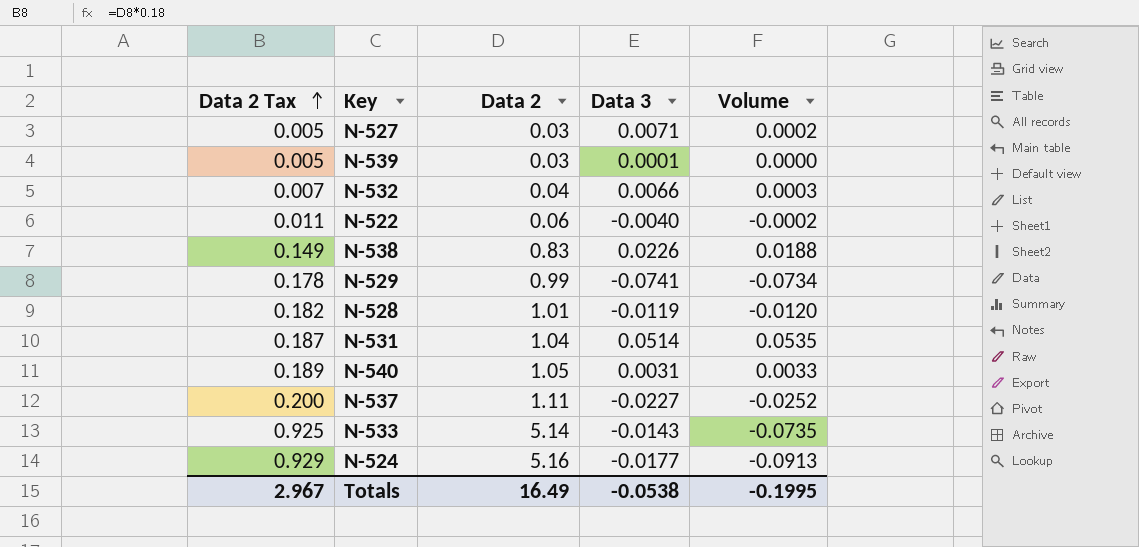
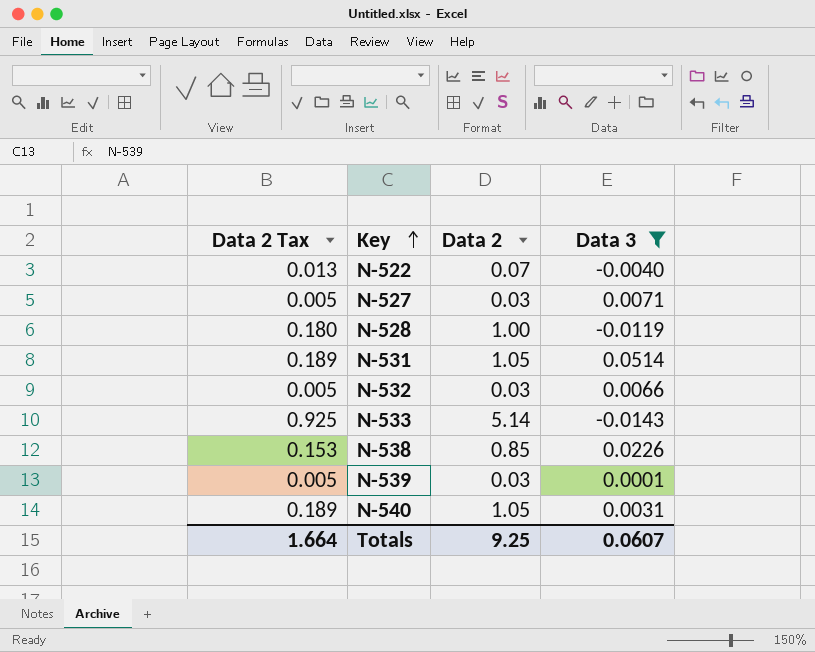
filter: none -> Data 3 >= -0.0143
row order: Data 2 Tax ascending -> Key ascending
column Volume | formula: [Data 2] * [Data 3] -> none
N-522 | Data 2 Tax: 0.011 -> 0.013
N-522 | Data 2: 0.06 -> 0.07
N-528 | Data 2 Tax: 0.182 -> 0.180
N-528 | Data 2: 1.01 -> 1.00
N-531 | Data 2 Tax: 0.187 -> 0.189
N-531 | Data 2: 1.04 -> 1.05
N-532 | Data 2 Tax: 0.007 -> 0.005
N-532 | Data 2: 0.04 -> 0.03
N-538 | Data 2 Tax: 0.149 -> 0.153
N-538 | Data 2: 0.83 -> 0.85
Totals | Data 2 Tax: 2.967 -> 1.664
Totals | Data 2: 16.49 -> 9.25
Totals | Data 3: -0.0538 -> 0.0607

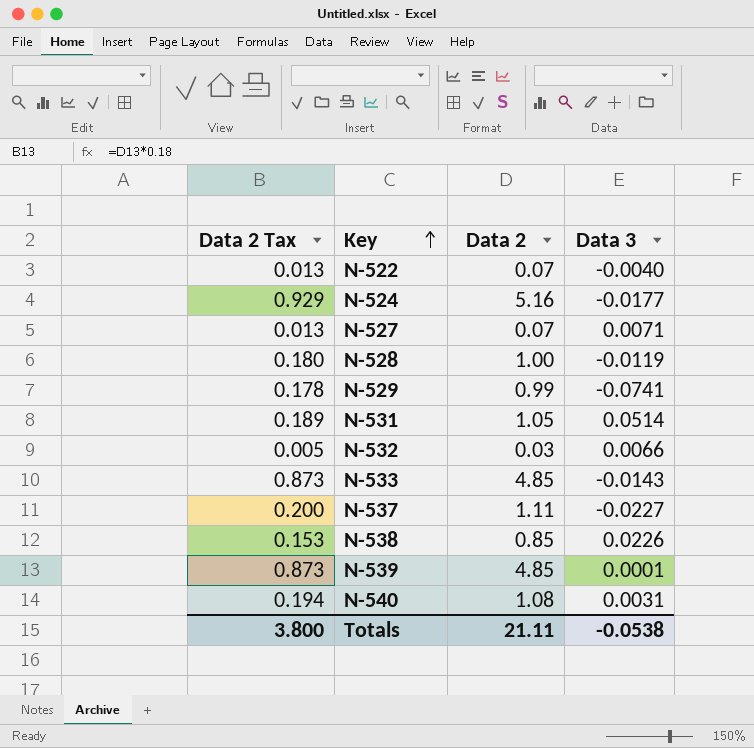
filter: Data 3 >= -0.0143 -> none
N-527 | Data 2 Tax: 0.005 -> 0.013
N-527 | Data 2: 0.03 -> 0.07
N-533 | Data 2 Tax: 0.925 -> 0.873
N-533 | Data 2: 5.14 -> 4.85
N-539 | Data 2 Tax: 0.005 -> 0.873
N-539 | Data 2: 0.03 -> 4.85
N-540 | Data 2 Tax: 0.189 -> 0.194
N-540 | Data 2: 1.05 -> 1.08
Totals | Data 2 Tax: 1.664 -> 3.800
Totals | Data 2: 9.25 -> 21.11
Totals | Data 3: 0.0607 -> -0.0538

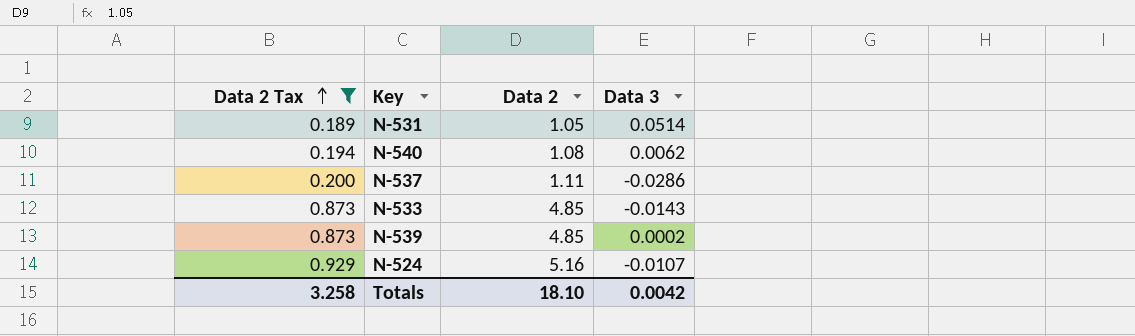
filter: none -> Data 2 Tax >= 0.189
row order: Key ascending -> Data 2 Tax ascending
N-540 | Data 3: 0.0031 -> 0.0062
N-537 | Data 3: -0.0227 -> -0.0286
N-539 | Data 3: 0.0001 -> 0.0002
N-524 | Data 3: -0.0177 -> -0.0107
Totals | Data 2 Tax: 3.800 -> 3.258
Totals | Data 2: 21.11 -> 18.10
Totals | Data 3: -0.0538 -> 0.0042

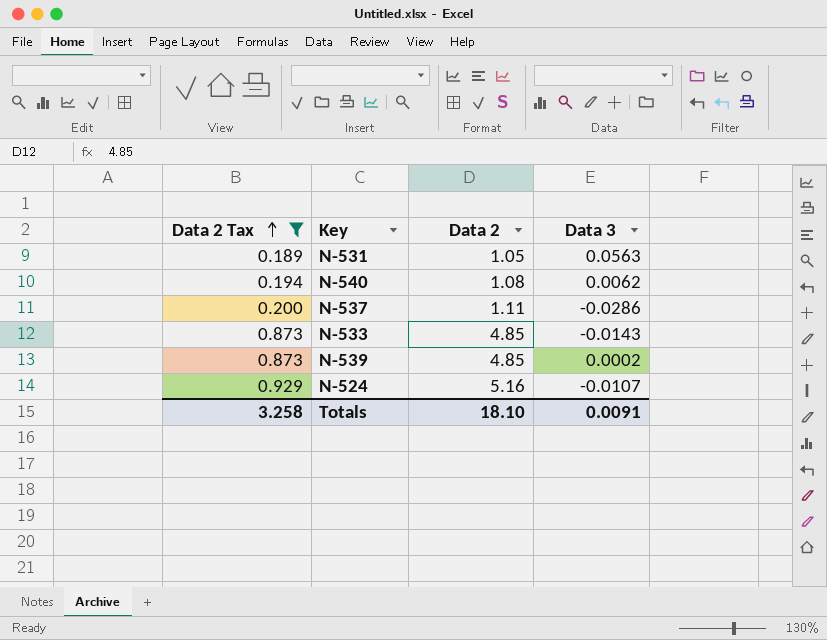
N-531 | Data 3: 0.0514 -> 0.0563
Totals | Data 3: 0.0042 -> 0.0091

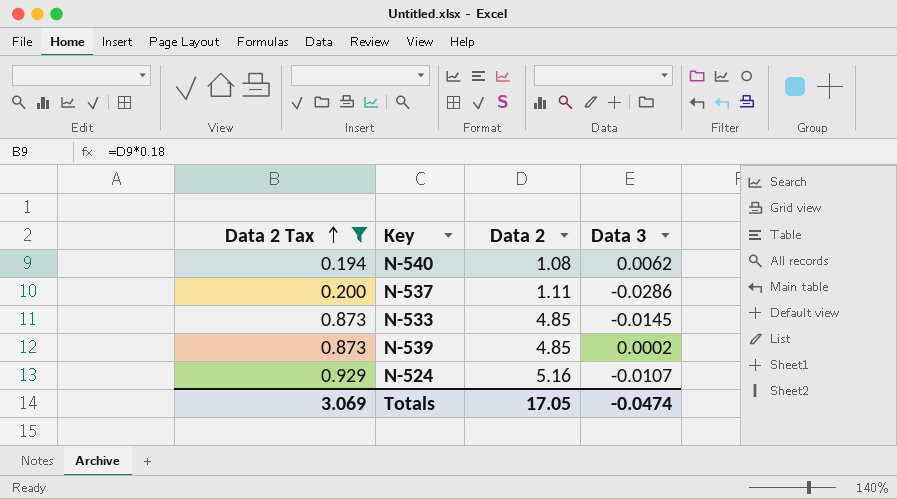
row N-531: 0.189 | 1.05 | 0.0563 -> none
N-533 | Data 3: -0.0143 -> -0.0145
Totals | Data 2 Tax: 3.258 -> 3.069
Totals | Data 2: 18.10 -> 17.05
Totals | Data 3: 0.0091 -> -0.0474

